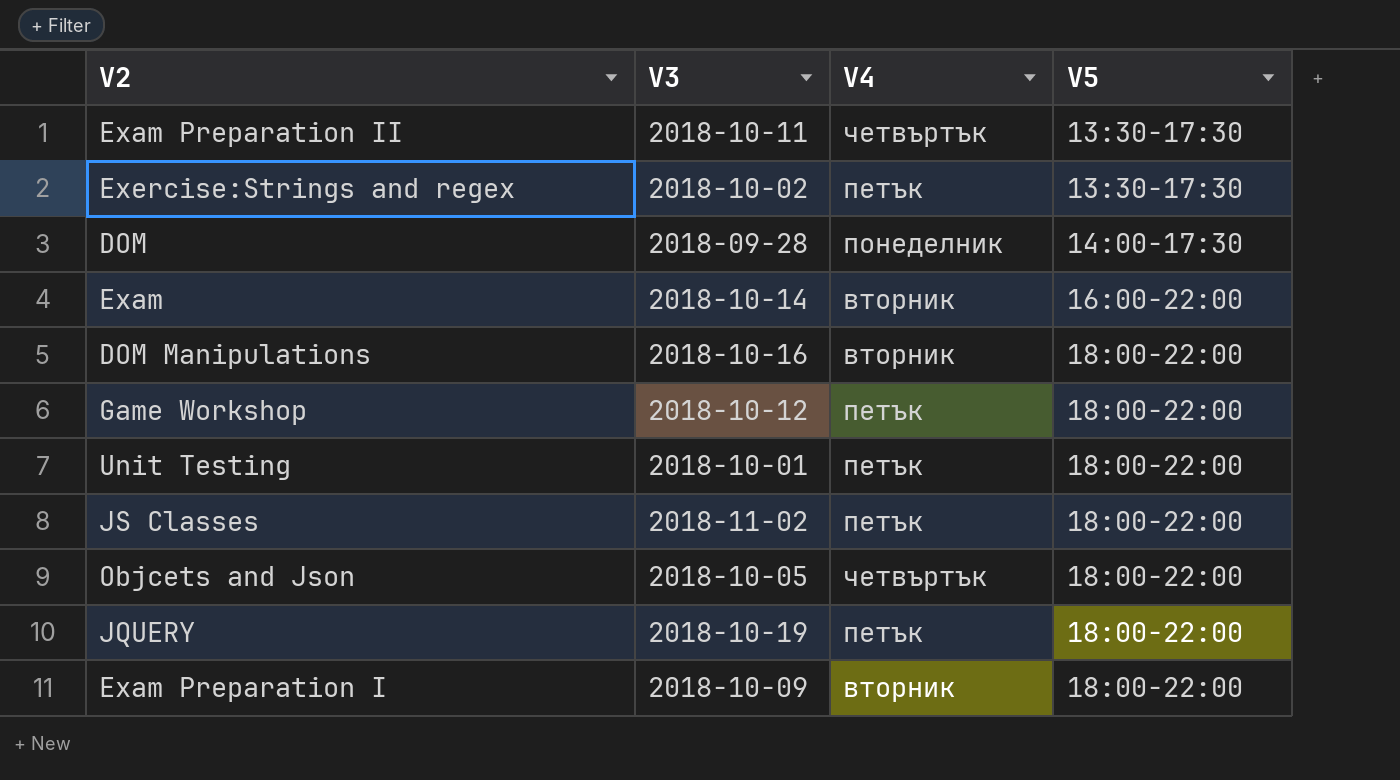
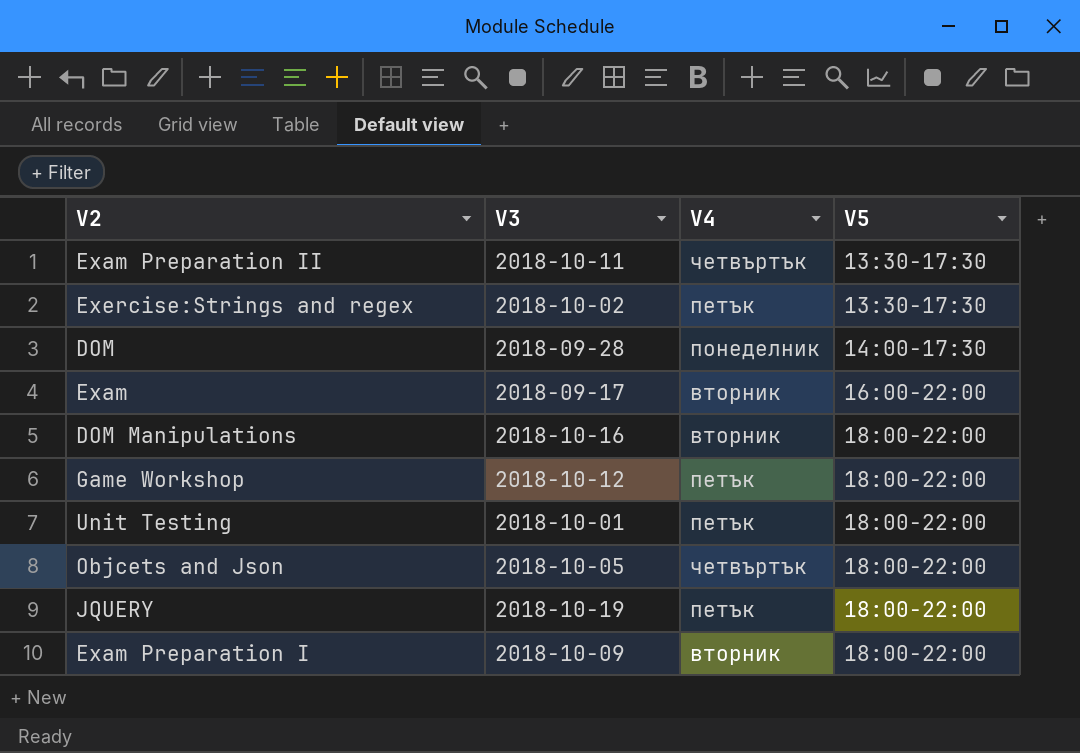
row JS Classes: 2018-11-02 | петък | 18:00-22:00 -> none
Exam | V3: 2018-10-14 -> 2018-09-17

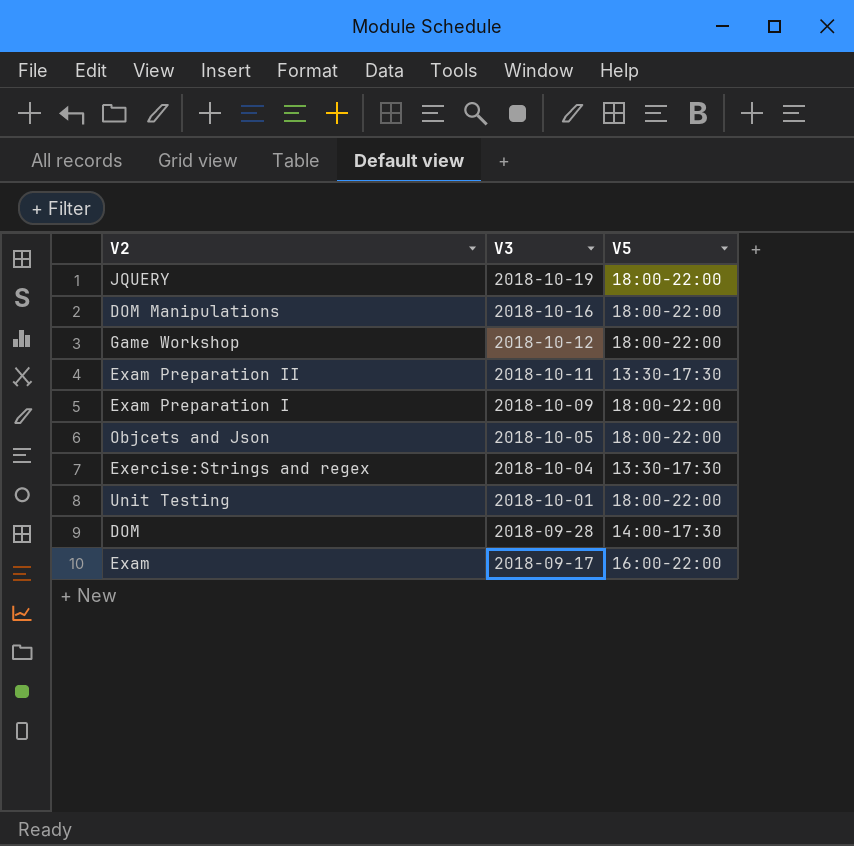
row order: V5 ascending -> V3 descending
column V4 | position: 3 -> none
Exercise:Strings and regex | V3: 2018-10-02 -> 2018-10-04

